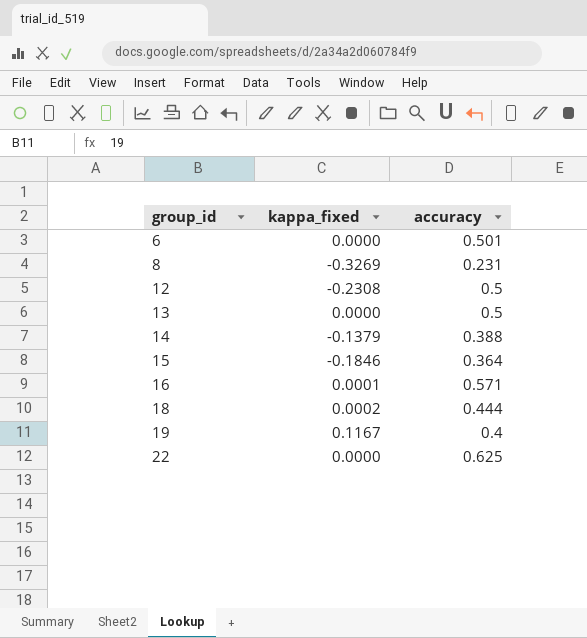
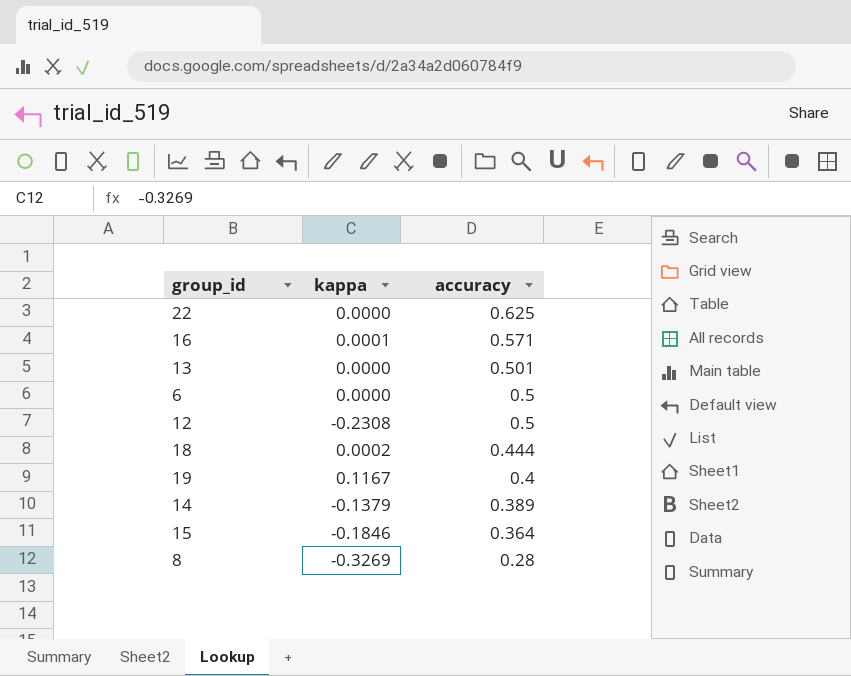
row order: group_id ascending -> accuracy descending
column name: kappa_fixed -> kappa
13 | accuracy: 0.5 -> 0.501
6 | accuracy: 0.501 -> 0.5
14 | accuracy: 0.388 -> 0.389
8 | accuracy: 0.231 -> 0.28

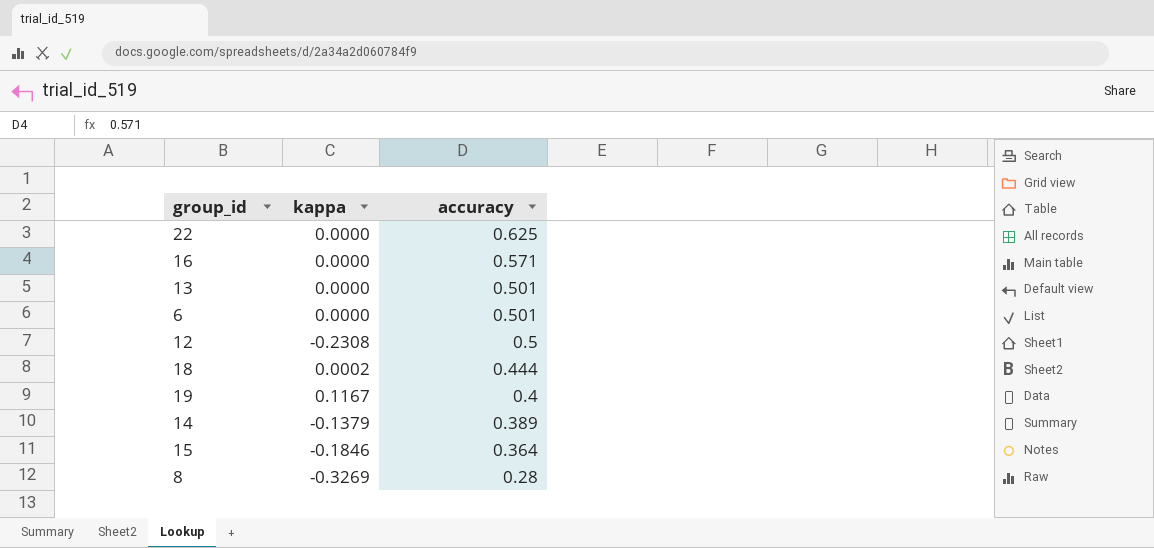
16 | kappa: 0.0001 -> 0.0000
6 | accuracy: 0.5 -> 0.501

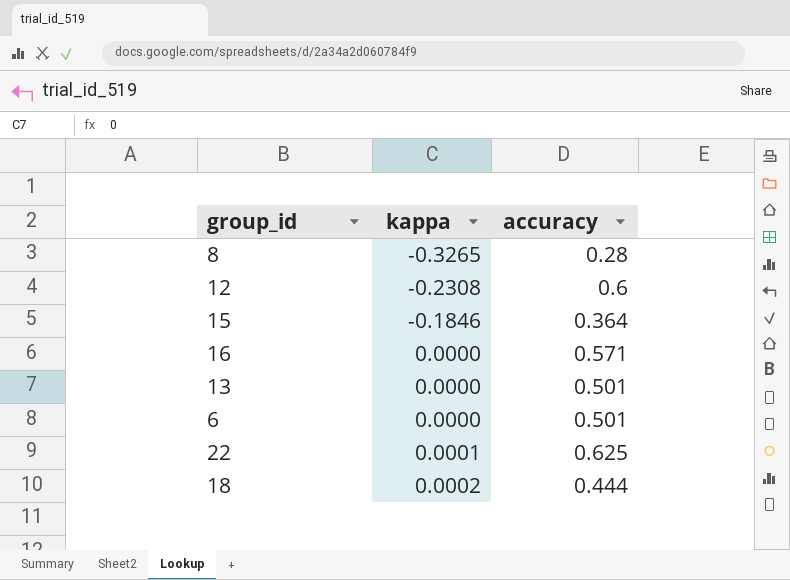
row order: accuracy descending -> kappa ascending
row 19: 0.1167 | 0.4 -> none
row 14: -0.1379 | 0.389 -> none
8 | kappa: -0.3269 -> -0.3265
12 | accuracy: 0.5 -> 0.6
22 | kappa: 0.0000 -> 0.0001

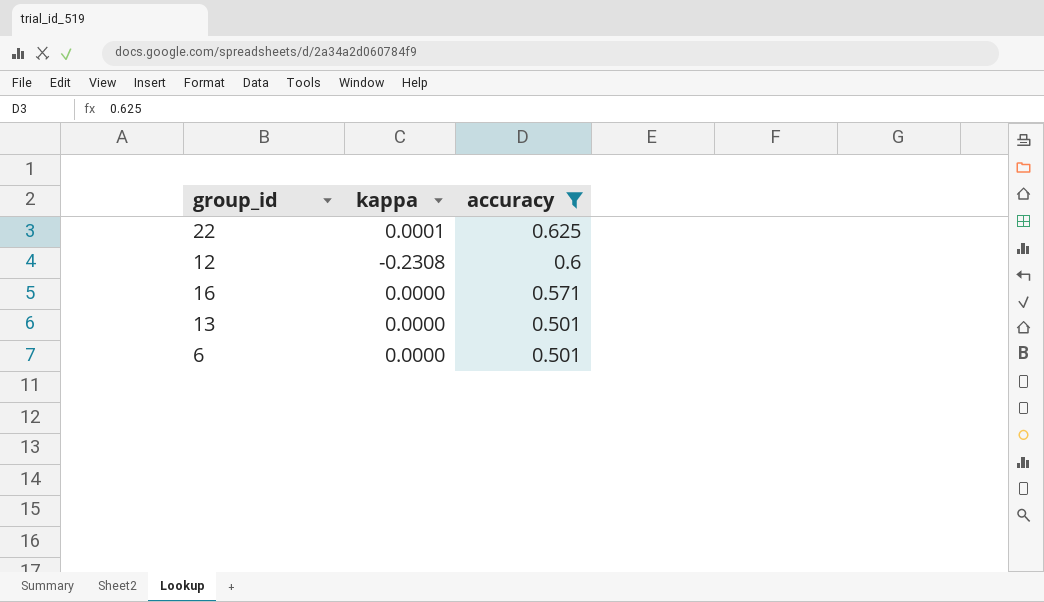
filter: none -> accuracy >= 0.501
row order: kappa ascending -> accuracy descending

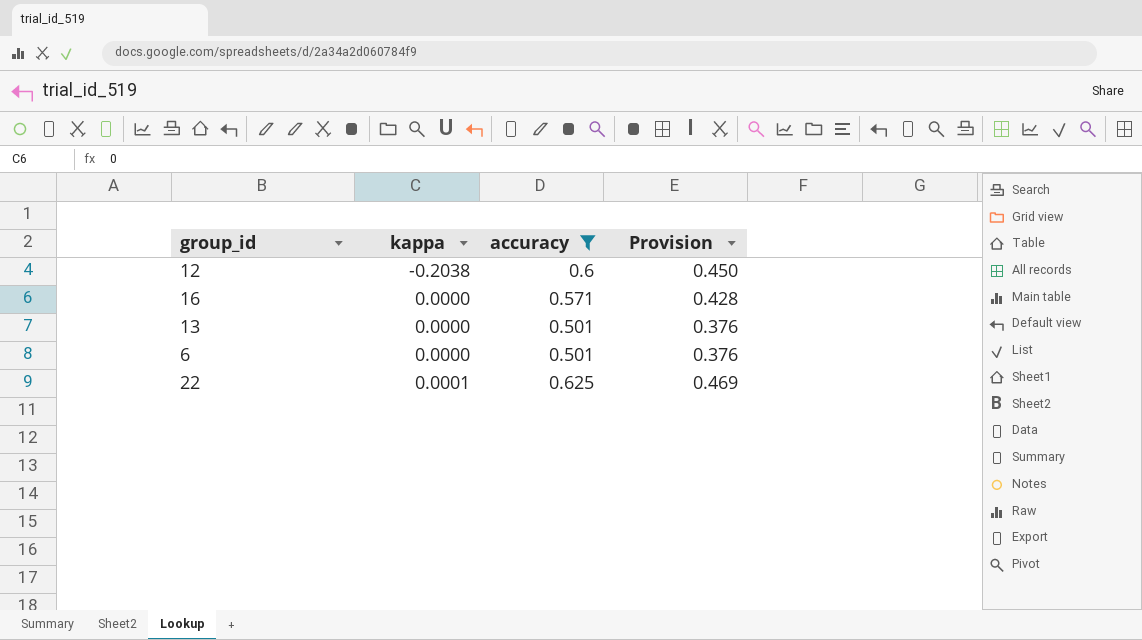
row order: accuracy descending -> kappa ascending
column Provision | formula: none -> [accuracy] * 0.75
12 | kappa: -0.2308 -> -0.2038

